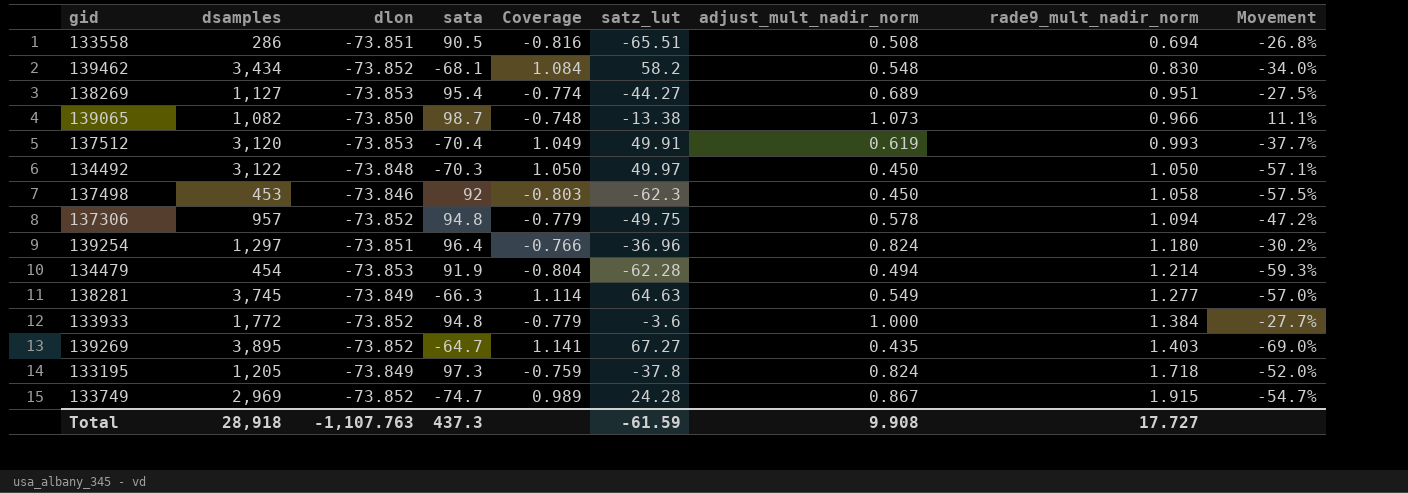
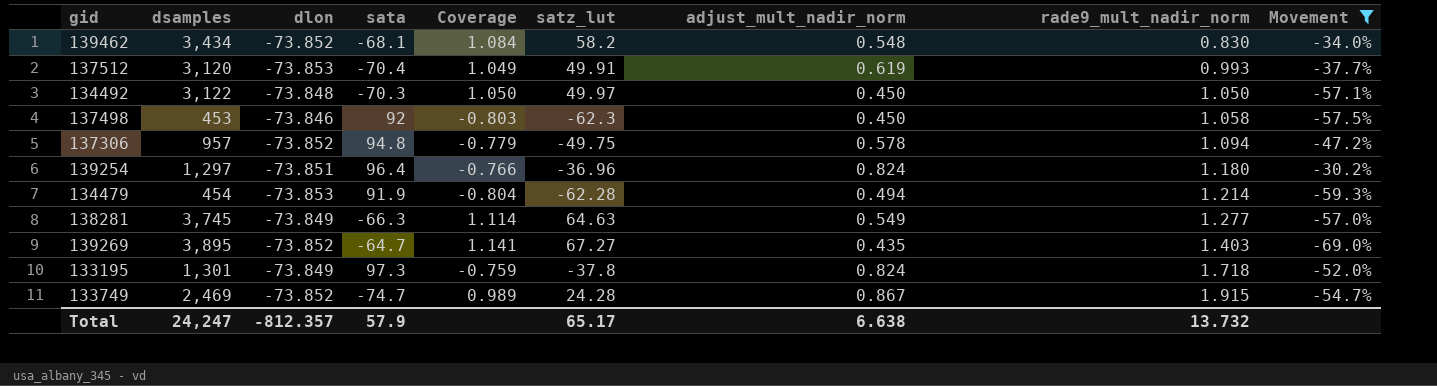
filter: none -> Movement <= -30.2%
133195 | dsamples: 1,205 -> 1,301
133749 | dsamples: 2,969 -> 2,469
Total | dsamples: 28,918 -> 24,247
Total | dlon: -1,107.763 -> -812.357
Total | sata: 437.3 -> 57.9
Total | satz_lut: -61.59 -> 65.17
Total | adjust_mult_nadir_norm: 9.908 -> 6.638
Total | rade9_mult_nadir_norm: 17.727 -> 13.732

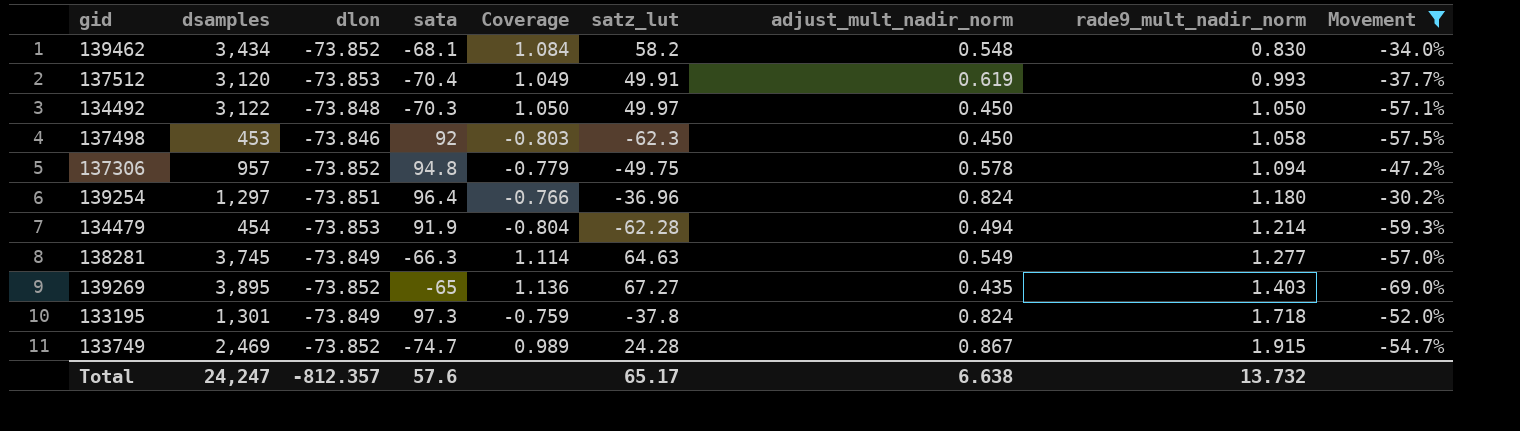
139269 | sata: -64.7 -> -65
139269 | Coverage: 1.141 -> 1.136
Total | sata: 57.9 -> 57.6

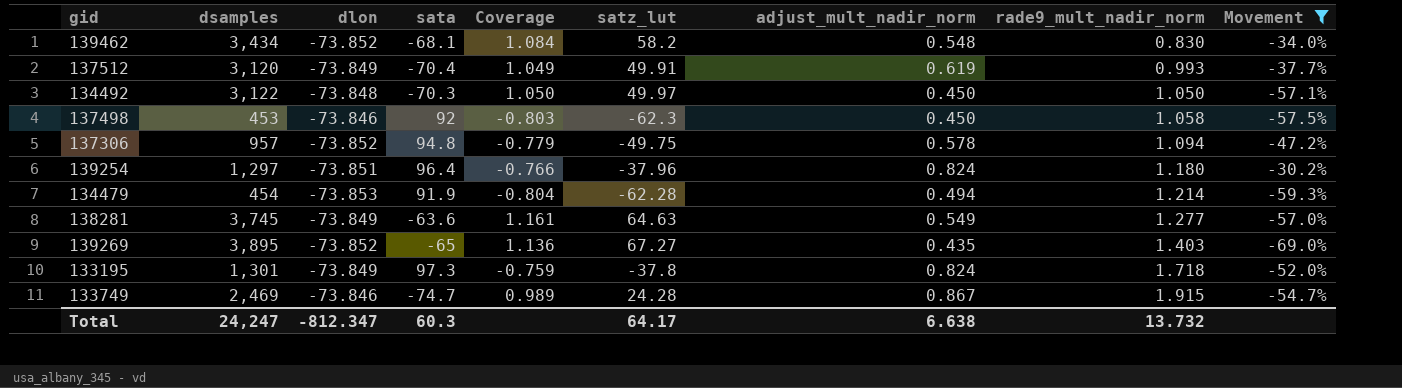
137512 | dlon: -73.853 -> -73.849
139254 | satz_lut: -36.96 -> -37.96
138281 | sata: -66.3 -> -63.6
138281 | Coverage: 1.114 -> 1.161
133749 | dlon: -73.852 -> -73.846
Total | dlon: -812.357 -> -812.347
Total | sata: 57.6 -> 60.3
Total | satz_lut: 65.17 -> 64.17

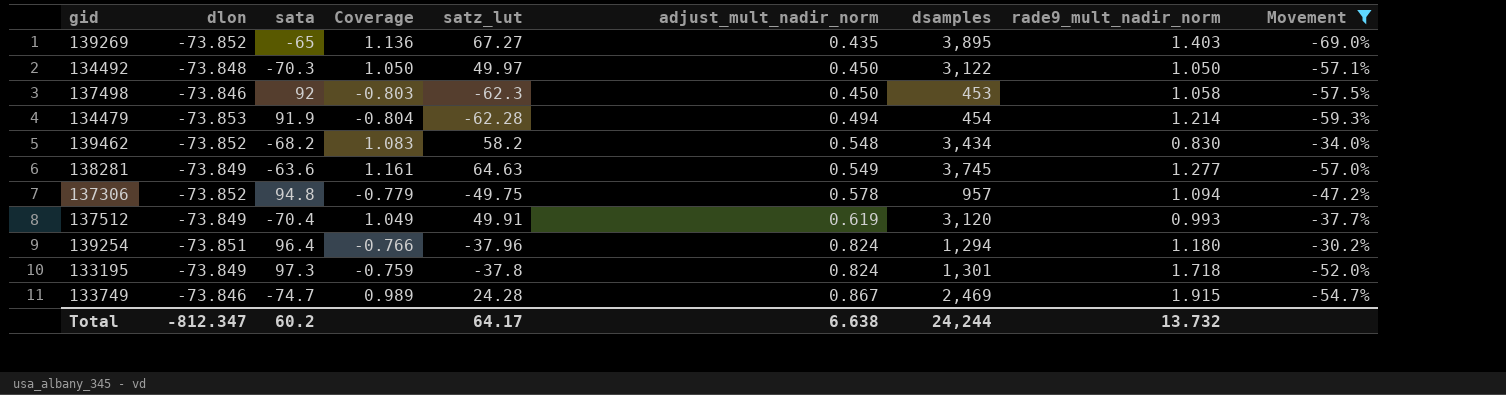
row order: rade9_mult_nadir_norm ascending -> adjust_mult_nadir_norm ascending
column dsamples | position: 2 -> 7
139462 | sata: -68.1 -> -68.2
139462 | Coverage: 1.084 -> 1.083
139254 | dsamples: 1,297 -> 1,294
Total | sata: 60.3 -> 60.2
Total | dsamples: 24,247 -> 24,244

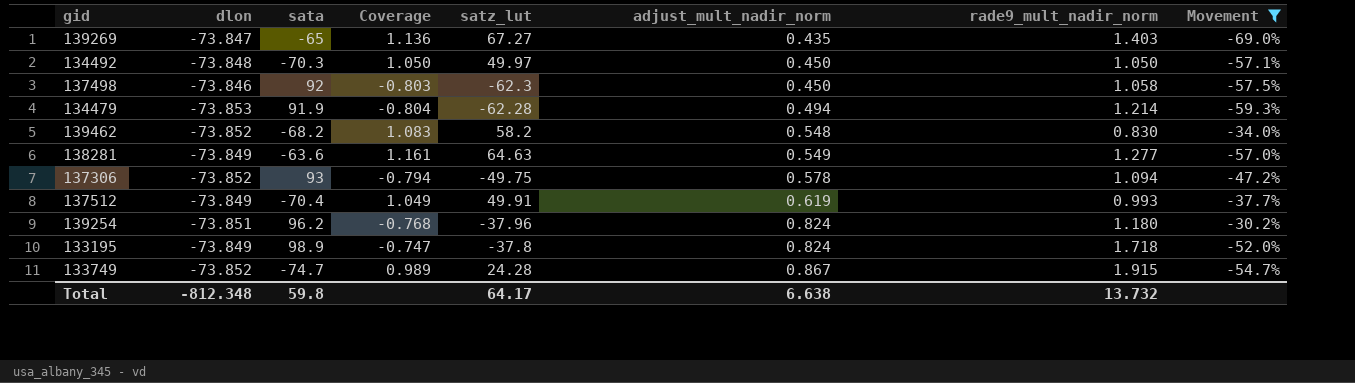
column dsamples | position: 7 -> none
139269 | dlon: -73.852 -> -73.847
137306 | sata: 94.8 -> 93
137306 | Coverage: -0.779 -> -0.794
139254 | sata: 96.4 -> 96.2
139254 | Coverage: -0.766 -> -0.768
133195 | sata: 97.3 -> 98.9
133195 | Coverage: -0.759 -> -0.747
133749 | dlon: -73.846 -> -73.852
Total | dlon: -812.347 -> -812.348
Total | sata: 60.2 -> 59.8

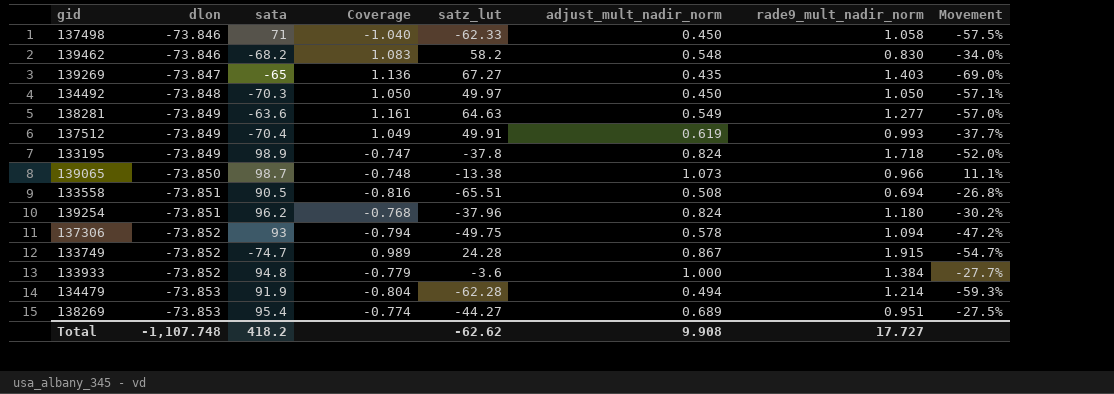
filter: Movement <= -30.2% -> none
row order: adjust_mult_nadir_norm ascending -> dlon descending
137498 | sata: 92 -> 71
137498 | Coverage: -0.803 -> -1.040
137498 | satz_lut: -62.3 -> -62.33
139462 | dlon: -73.852 -> -73.846
Total | dlon: -812.348 -> -1,107.748
Total | sata: 59.8 -> 418.2
Total | satz_lut: 64.17 -> -62.62
Total | adjust_mult_nadir_norm: 6.638 -> 9.908
Total | rade9_mult_nadir_norm: 13.732 -> 17.727

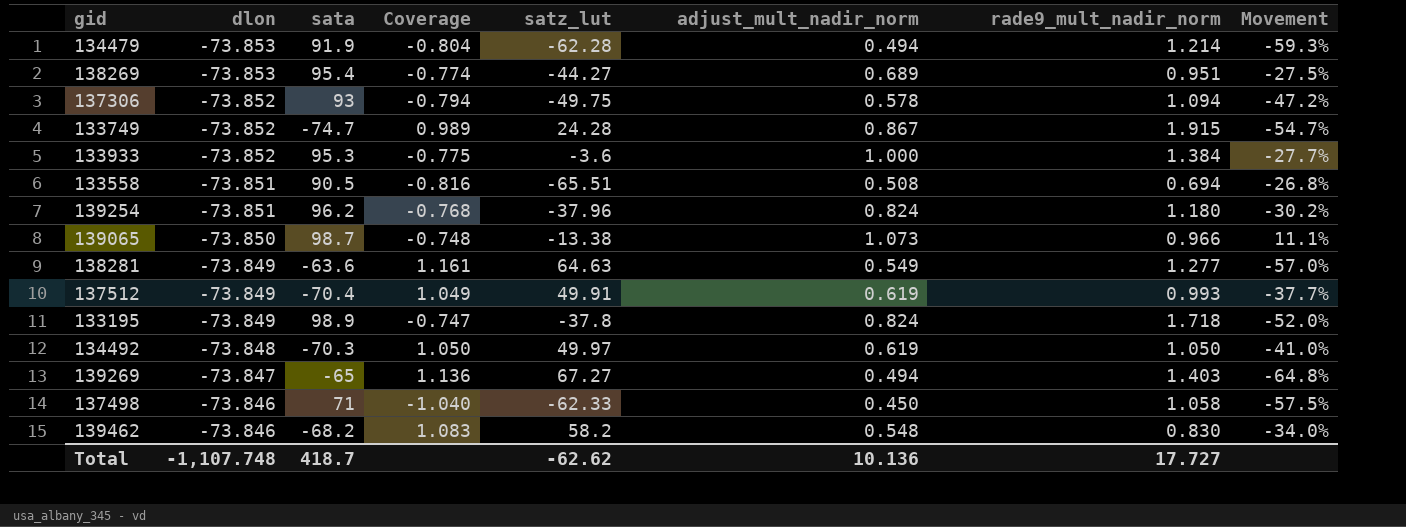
row order: dlon descending -> dlon ascending
133933 | sata: 94.8 -> 95.3
133933 | Coverage: -0.779 -> -0.775
134492 | adjust_mult_nadir_norm: 0.450 -> 0.619
134492 | Movement: -57.1% -> -41.0%
139269 | adjust_mult_nadir_norm: 0.435 -> 0.494
139269 | Movement: -69.0% -> -64.8%
Total | sata: 418.2 -> 418.7
Total | adjust_mult_nadir_norm: 9.908 -> 10.136

